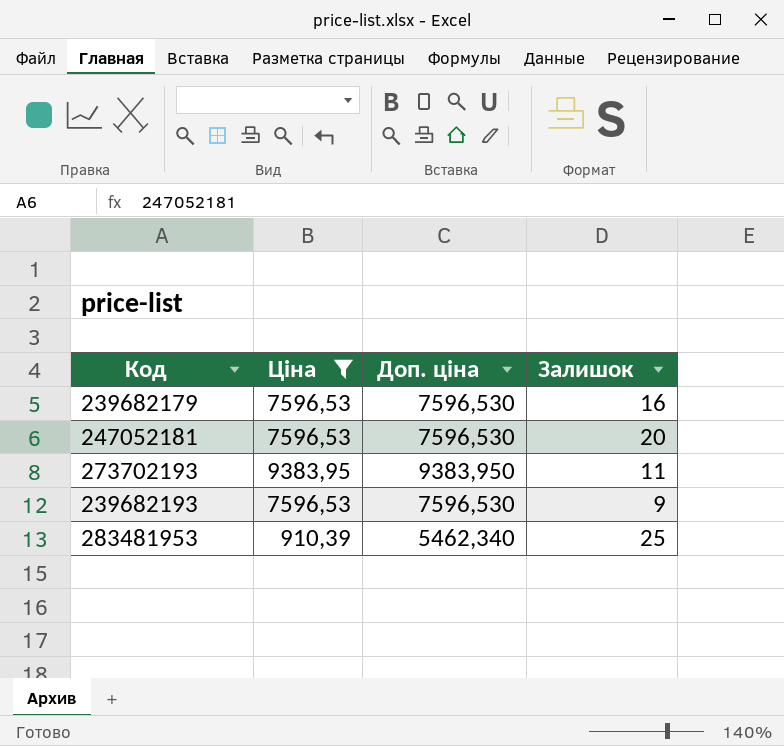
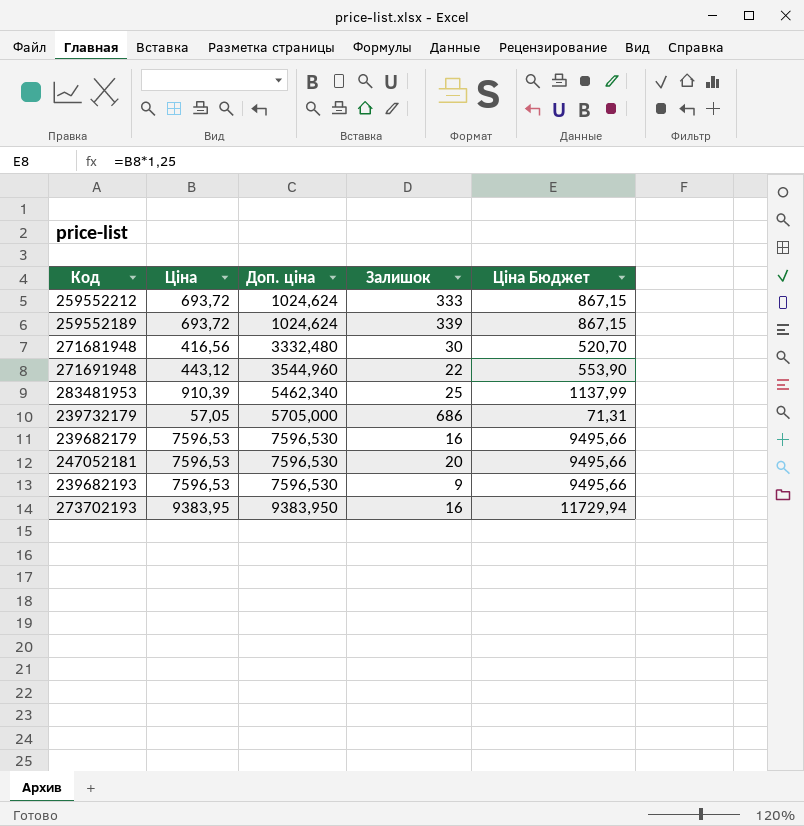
filter: Ціна >= 910,39 -> none
row order: none -> Доп. ціна ascending
column Ціна Бюджет | formula: none -> [Ціна] * 1,25
273702193 | Залишок: 11 -> 16

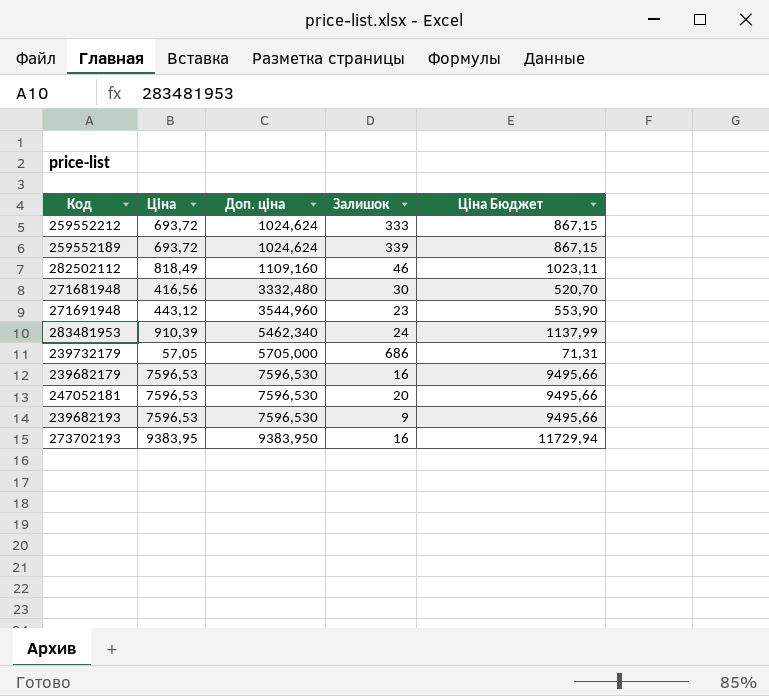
row 282502112: none -> 818,49 | 1109,160 | 46 | 1023,11
271691948 | Залишок: 22 -> 23
283481953 | Залишок: 25 -> 24

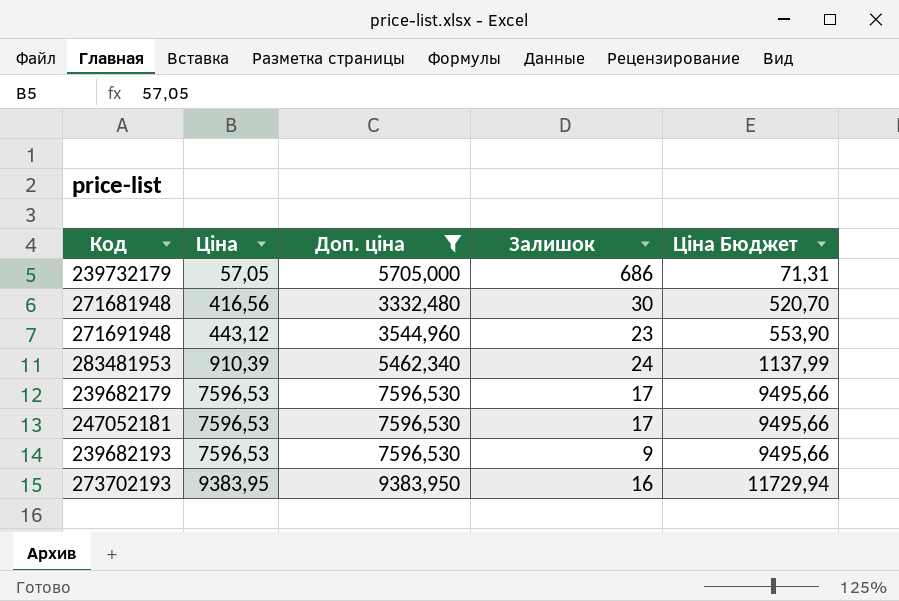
filter: none -> Доп. ціна >= 3332,480
row order: Доп. ціна ascending -> Ціна ascending
239682179 | Залишок: 16 -> 17
247052181 | Залишок: 20 -> 17

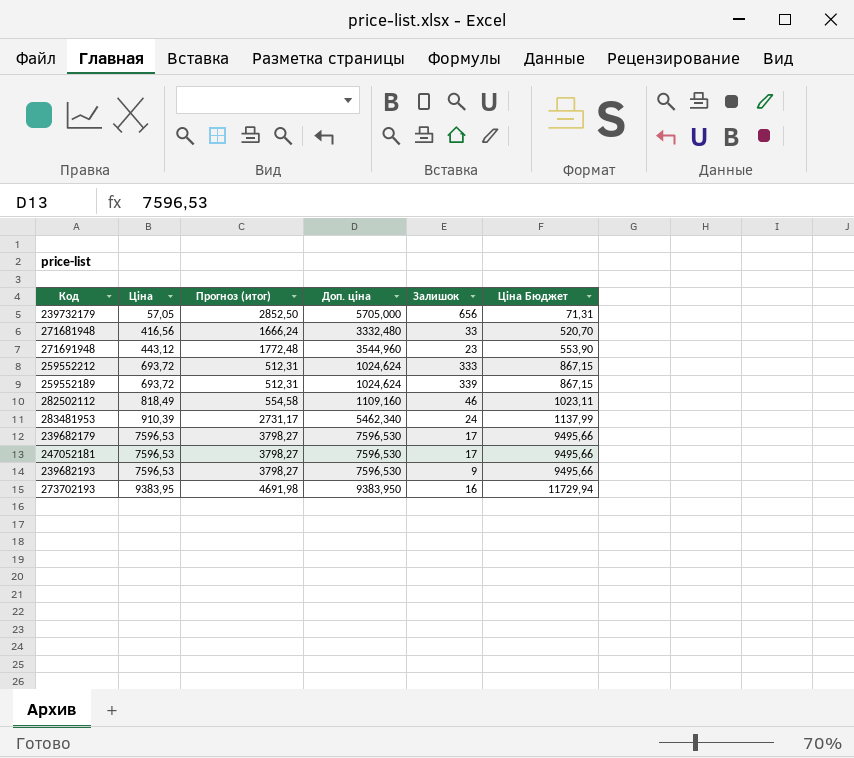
filter: Доп. ціна >= 3332,480 -> none
column Прогноз (итог) | formula: none -> [Доп. ціна] * 0,5
239732179 | Залишок: 686 -> 656
271681948 | Залишок: 30 -> 33

